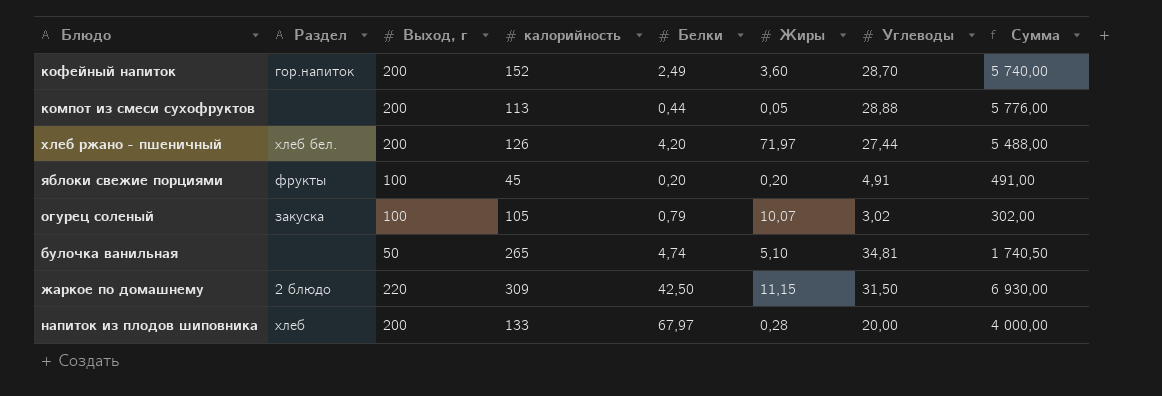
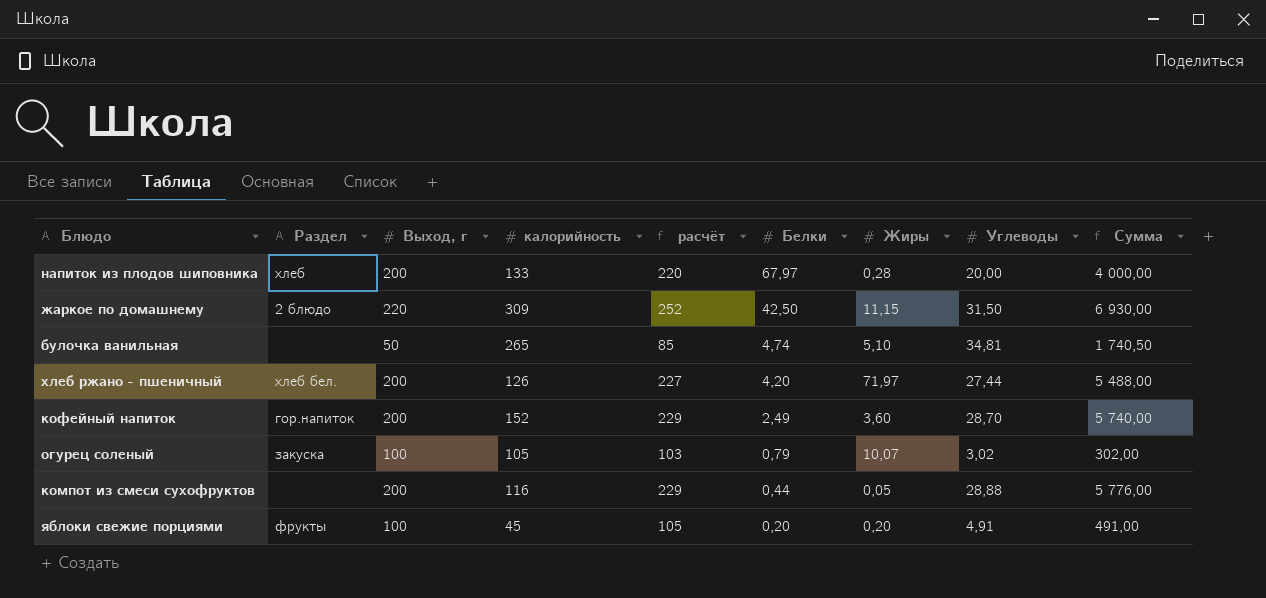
row order: none -> Белки descending
column расчёт | formula: none -> [Выход, г] + [Углеводы]
компот из смеси сухофруктов | калорийность: 113 -> 116

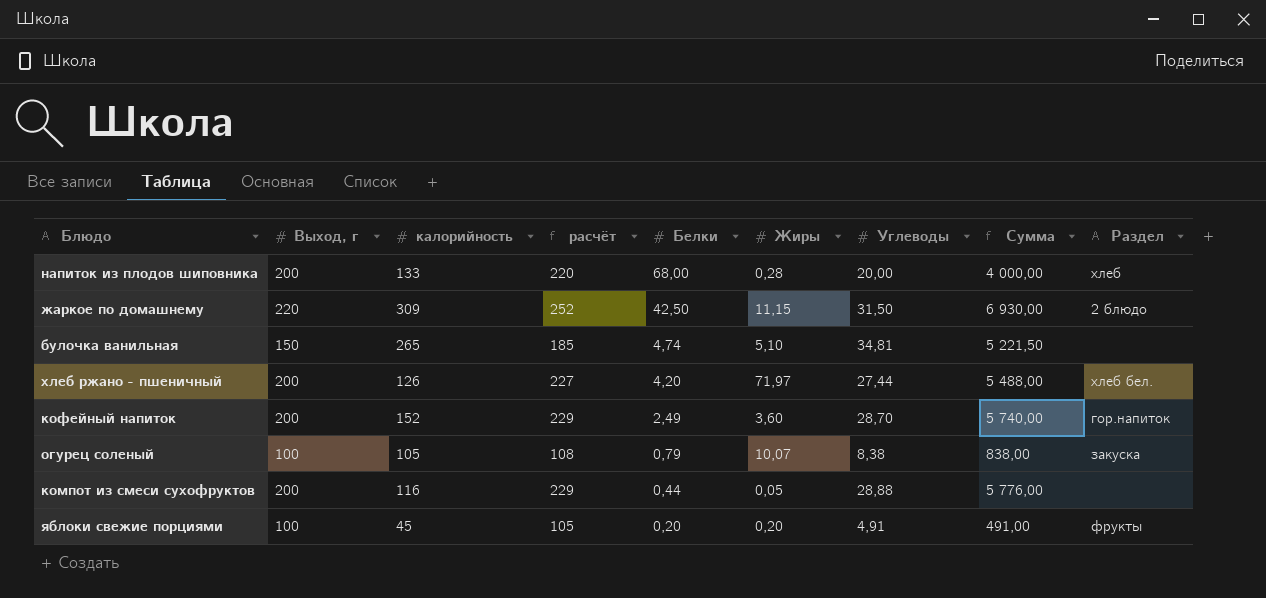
column Раздел | position: 2 -> 9
напиток из плодов шиповника | Белки: 67,97 -> 68,00
булочка ванильная | Выход, г: 50 -> 150
булочка ванильная | расчёт: 85 -> 185
булочка ванильная | Сумма: 1 740,50 -> 5 221,50
огурец соленый | расчёт: 103 -> 108
огурец соленый | Углеводы: 3,02 -> 8,38
огурец соленый | Сумма: 302,00 -> 838,00

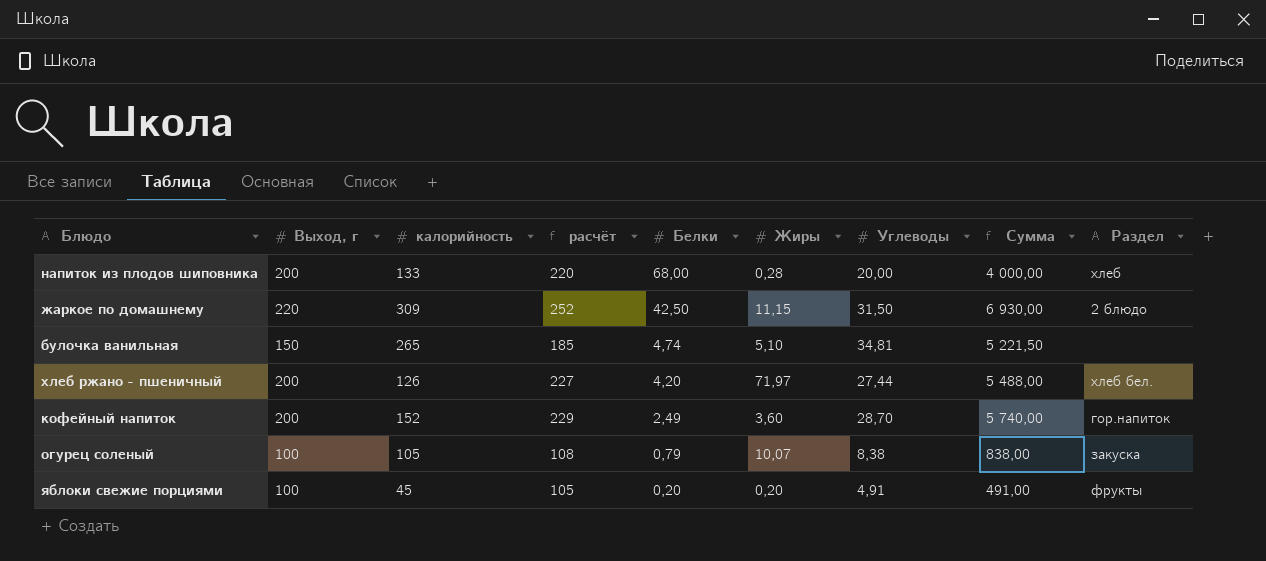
row компот из смеси сухофруктов: 200 | 116 | 229 | 0,44 | 0,05 | 28,88 | 5 776,00 | none -> none

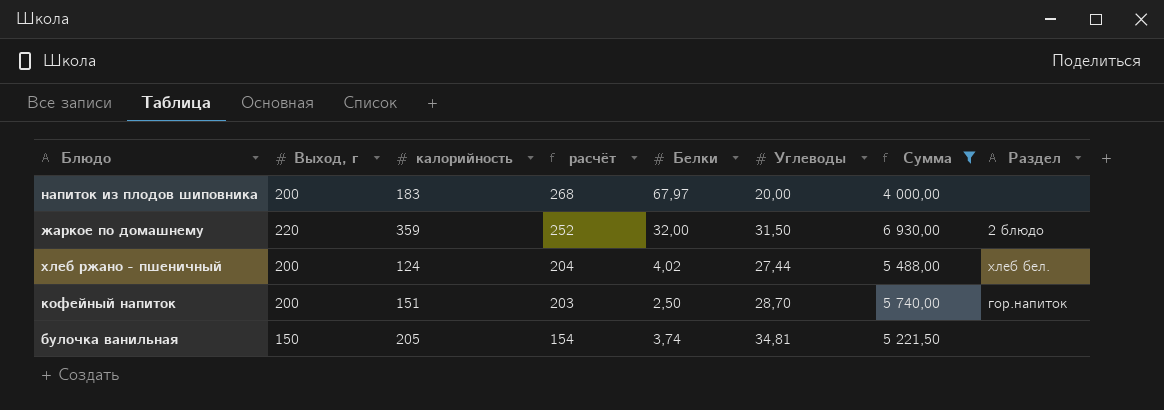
filter: none -> Сумма >= 4 000,00
row order: Белки descending -> расчёт descending
column Жиры | position: 6 -> none
column расчёт | formula: [Выход, г] + [Углеводы] -> [Выход, г] + [Белки]
напиток из плодов шиповника | калорийность: 133 -> 183
напиток из плодов шиповника | Белки: 68,00 -> 67,97
напиток из плодов шиповника | Раздел: хлеб -> none
жаркое по домашнему | калорийность: 309 -> 359
жаркое по домашнему | Белки: 42,50 -> 32,00
хлеб ржано - пшеничный | калорийность: 126 -> 124
хлеб ржано - пшеничный | Белки: 4,20 -> 4,02
кофейный напиток | калорийность: 152 -> 151
кофейный напиток | Белки: 2,49 -> 2,50
булочка ванильная | калорийность: 265 -> 205
булочка ванильная | Белки: 4,74 -> 3,74

